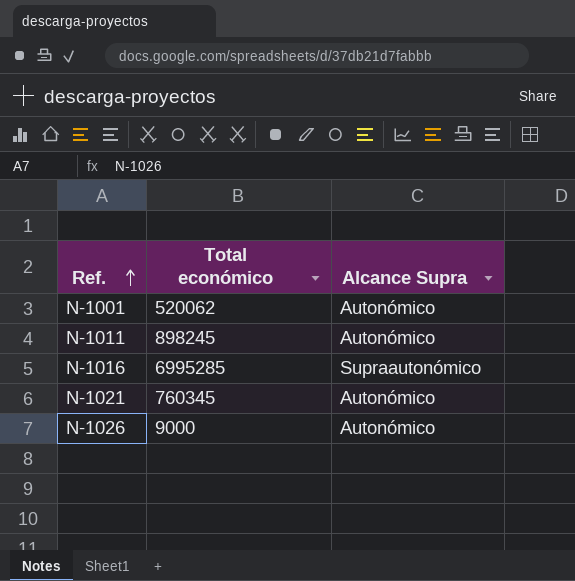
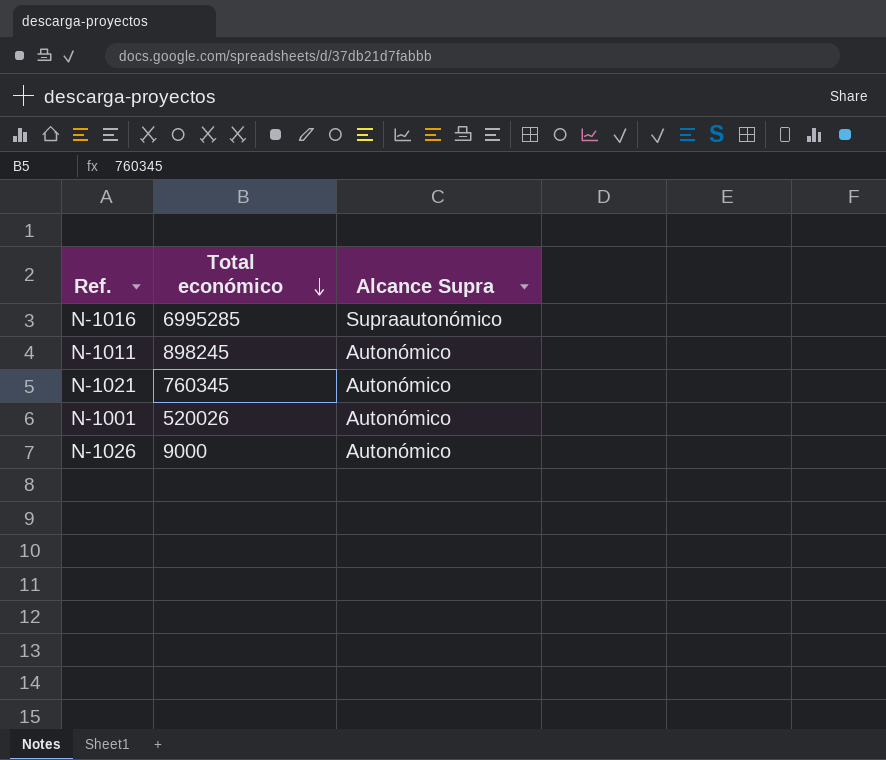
row order: Ref. ascending -> Total económico descending
N-1001 | Total económico: 520062 -> 520026

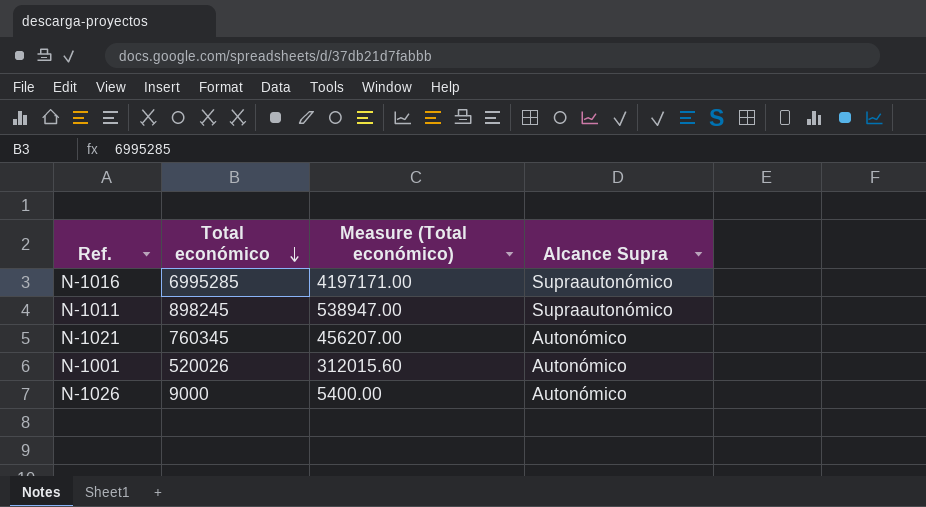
column Measure (Total económico) | formula: none -> [Total económico] * 0.6
N-1011 | Alcance Supra: Autonómico -> Supraautonómico

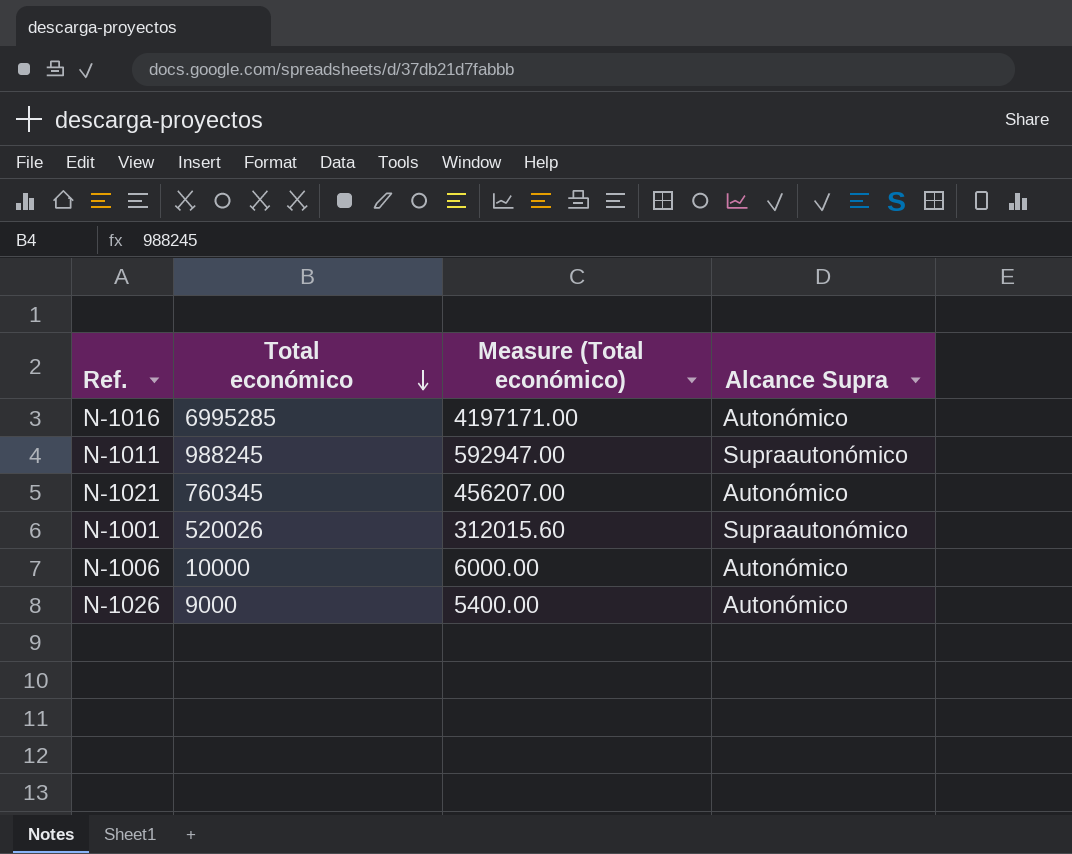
N-1016 | Alcance Supra: Supraautonómico -> Autonómico
N-1011 | Total económico: 898245 -> 988245
N-1011 | Measure (Total económico): 538947.00 -> 592947.00
N-1001 | Alcance Supra: Autonómico -> Supraautonómico
row N-1006: none -> 10000 | 6000.00 | Autonómico

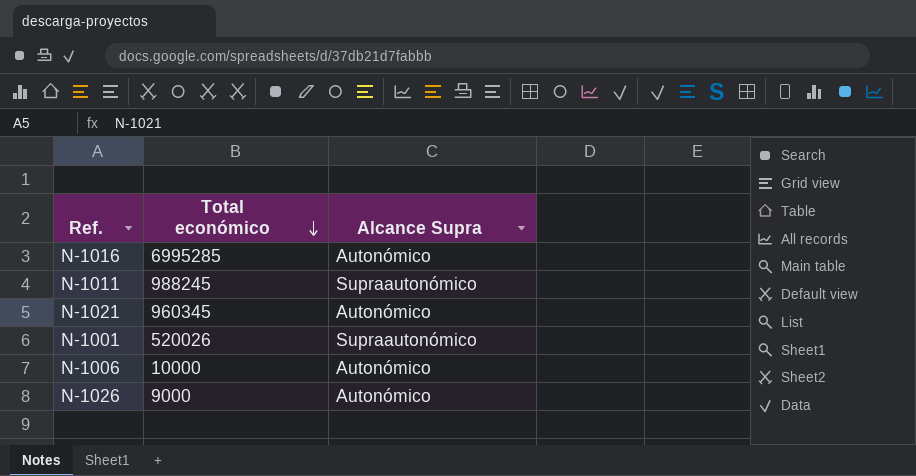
column Measure (Total económico) | formula: [Total económico] * 0.6 -> none
N-1021 | Total económico: 760345 -> 960345

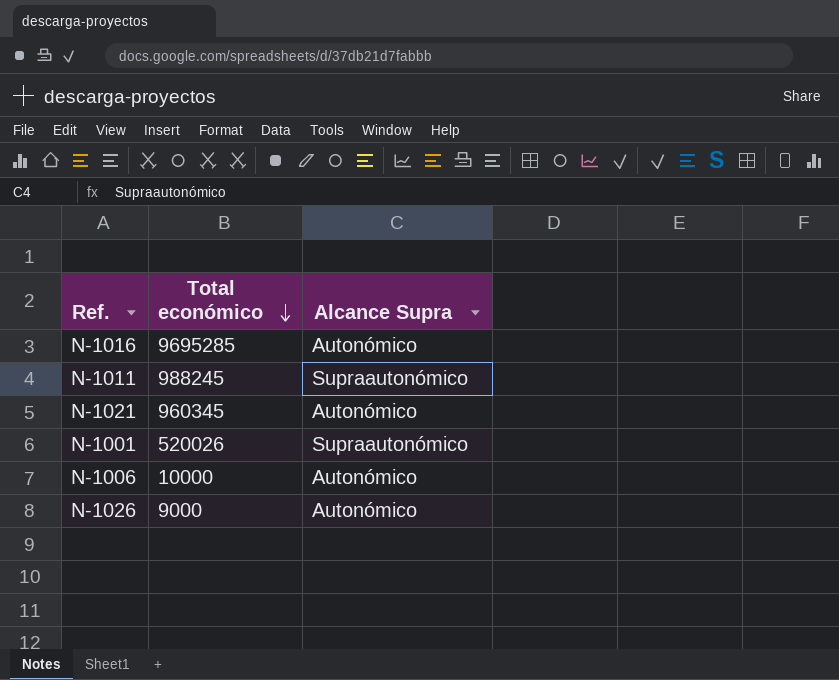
N-1016 | Total económico: 6995285 -> 9695285

